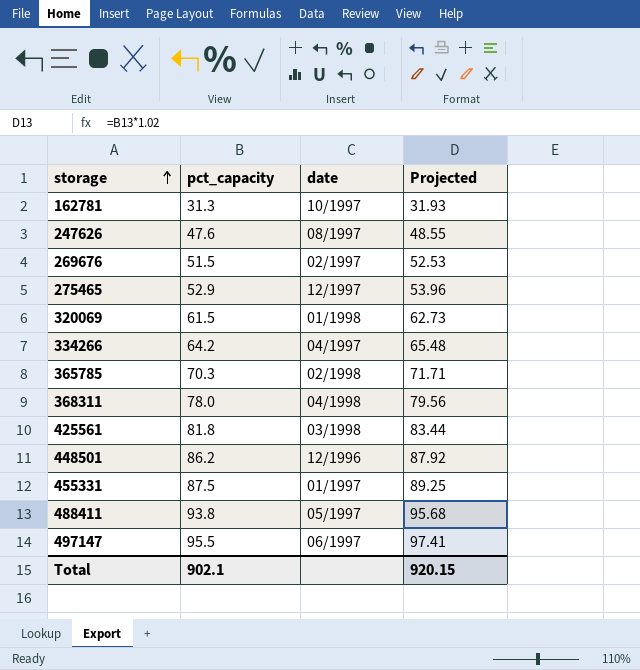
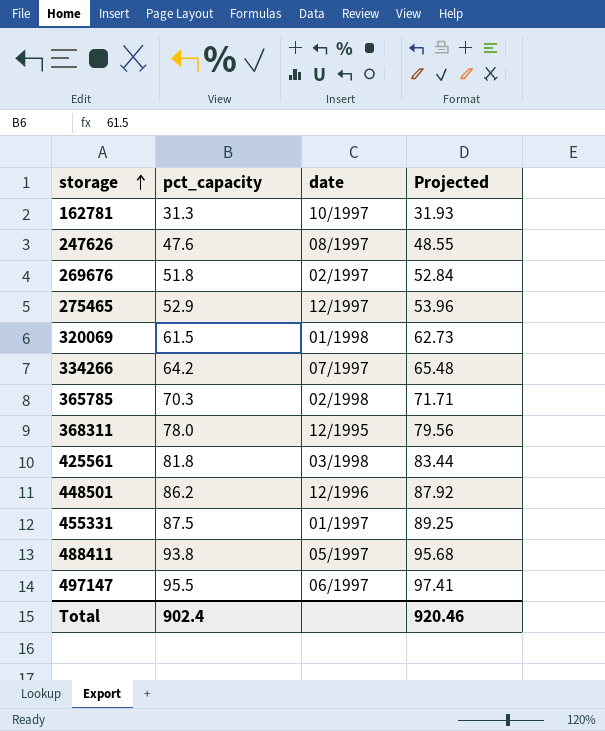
269676 | pct_capacity: 51.5 -> 51.8
269676 | Projected: 52.53 -> 52.84
334266 | date: 04/1997 -> 07/1997
368311 | date: 04/1998 -> 12/1995
Total | pct_capacity: 902.1 -> 902.4
Total | Projected: 920.15 -> 920.46

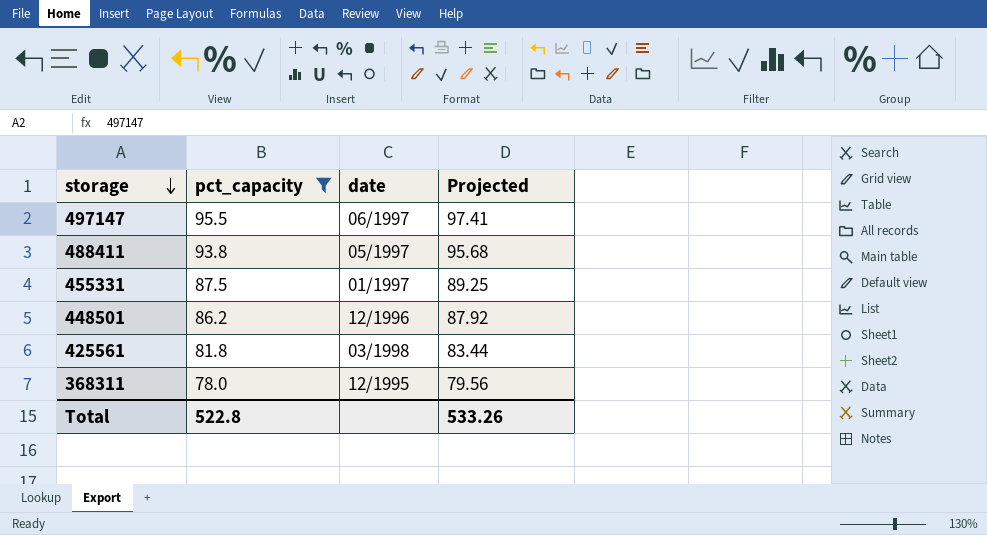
filter: none -> pct_capacity >= 78.0
row order: storage ascending -> storage descending
Total | pct_capacity: 902.4 -> 522.8
Total | Projected: 920.46 -> 533.26

